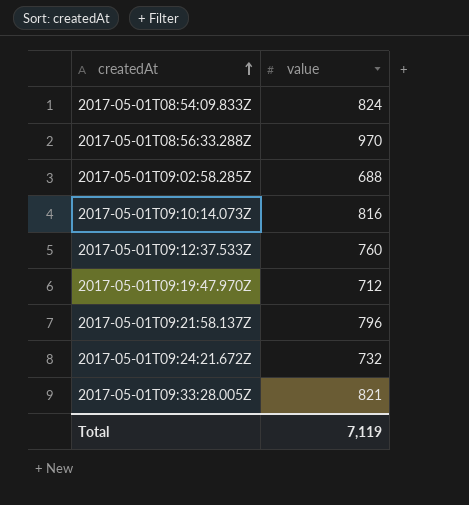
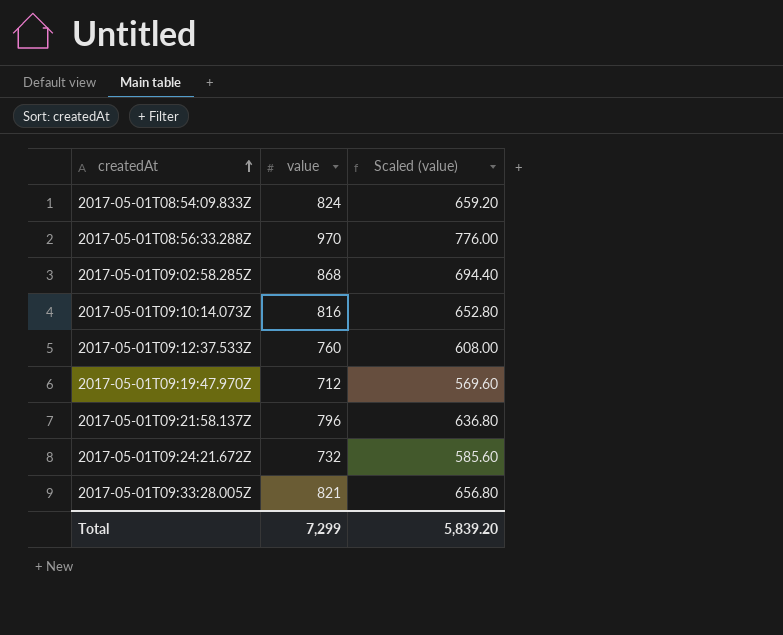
column Scaled (value) | formula: none -> [value] * 0.8
2017-05-01T09:02:58.285Z | value: 688 -> 868
Total | value: 7,119 -> 7,299

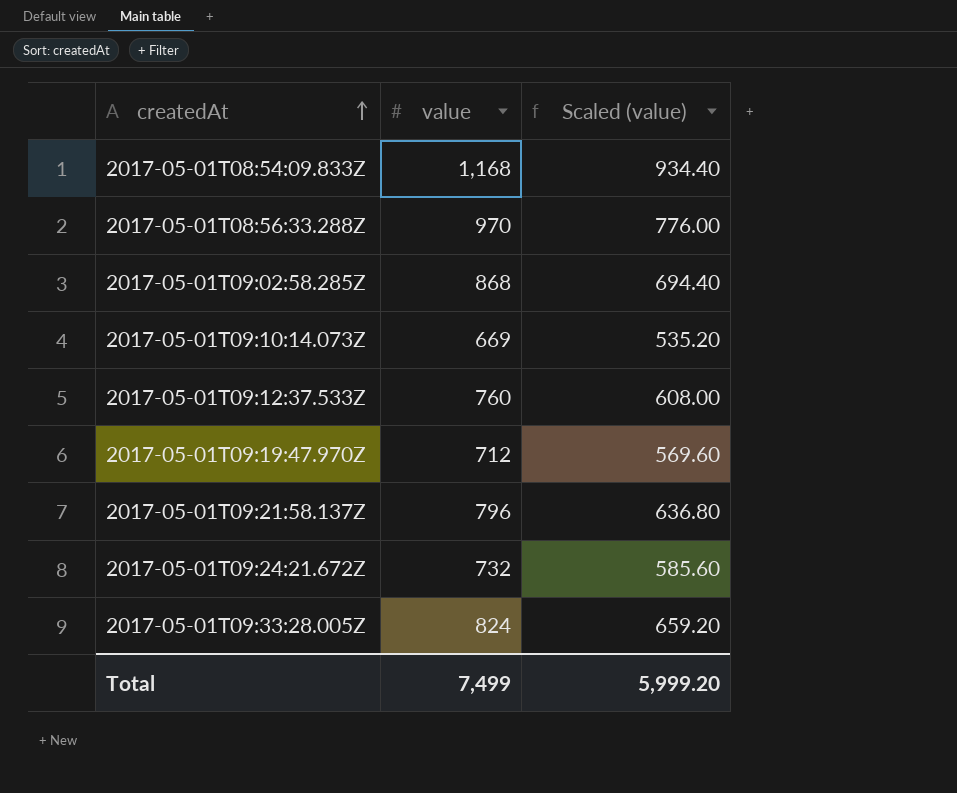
2017-05-01T08:54:09.833Z | value: 824 -> 1,168
2017-05-01T08:54:09.833Z | Scaled (value): 659.20 -> 934.40
2017-05-01T09:10:14.073Z | value: 816 -> 669
2017-05-01T09:10:14.073Z | Scaled (value): 652.80 -> 535.20
2017-05-01T09:33:28.005Z | value: 821 -> 824
2017-05-01T09:33:28.005Z | Scaled (value): 656.80 -> 659.20
Total | value: 7,299 -> 7,499
Total | Scaled (value): 5,839.20 -> 5,999.20

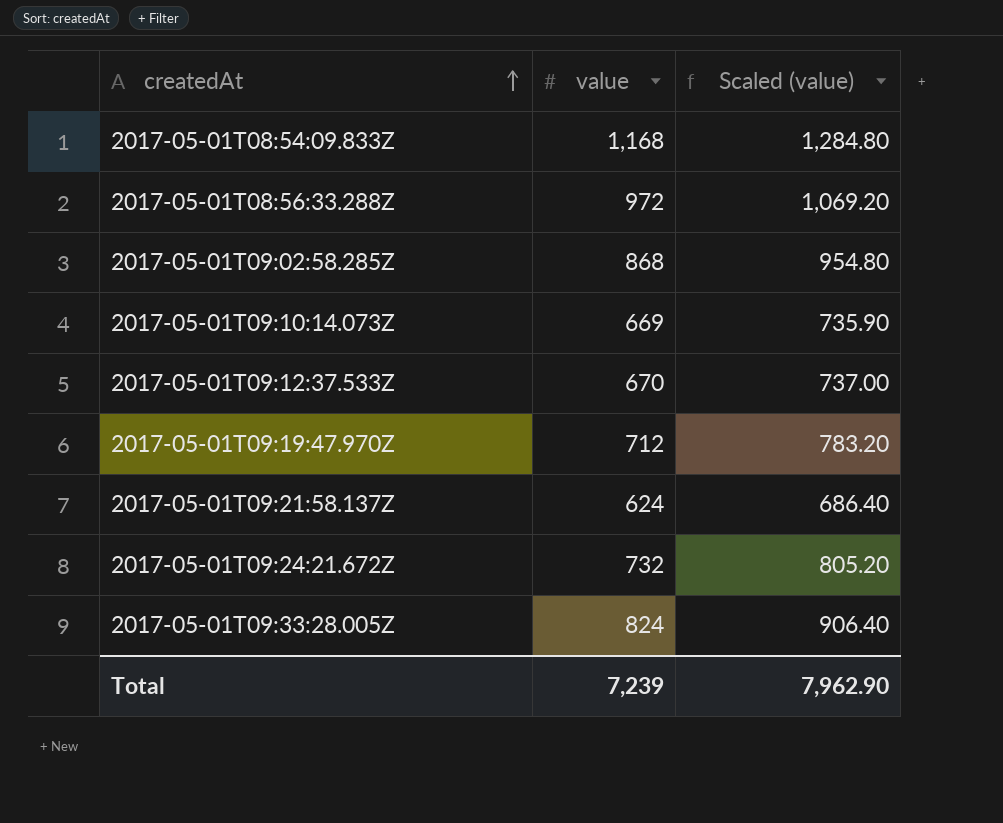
column Scaled (value) | formula: [value] * 0.8 -> [value] * 1.1
2017-05-01T08:56:33.288Z | value: 970 -> 972
2017-05-01T09:12:37.533Z | value: 760 -> 670
2017-05-01T09:21:58.137Z | value: 796 -> 624
Total | value: 7,499 -> 7,239
Total | Scaled (value): 5,999.20 -> 7,962.90

